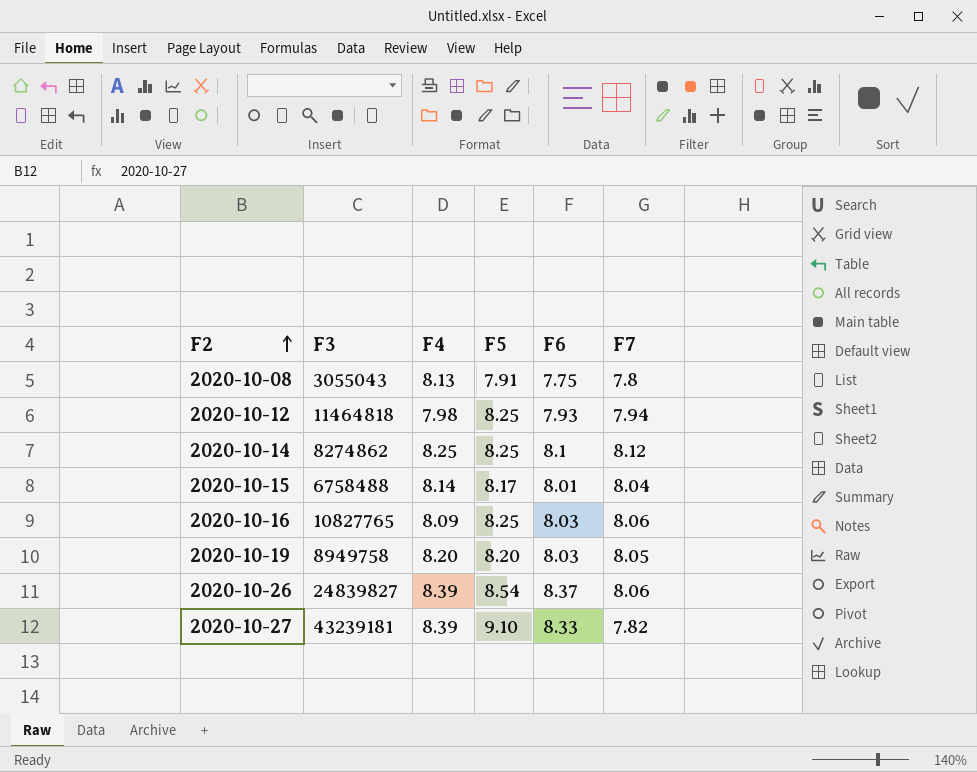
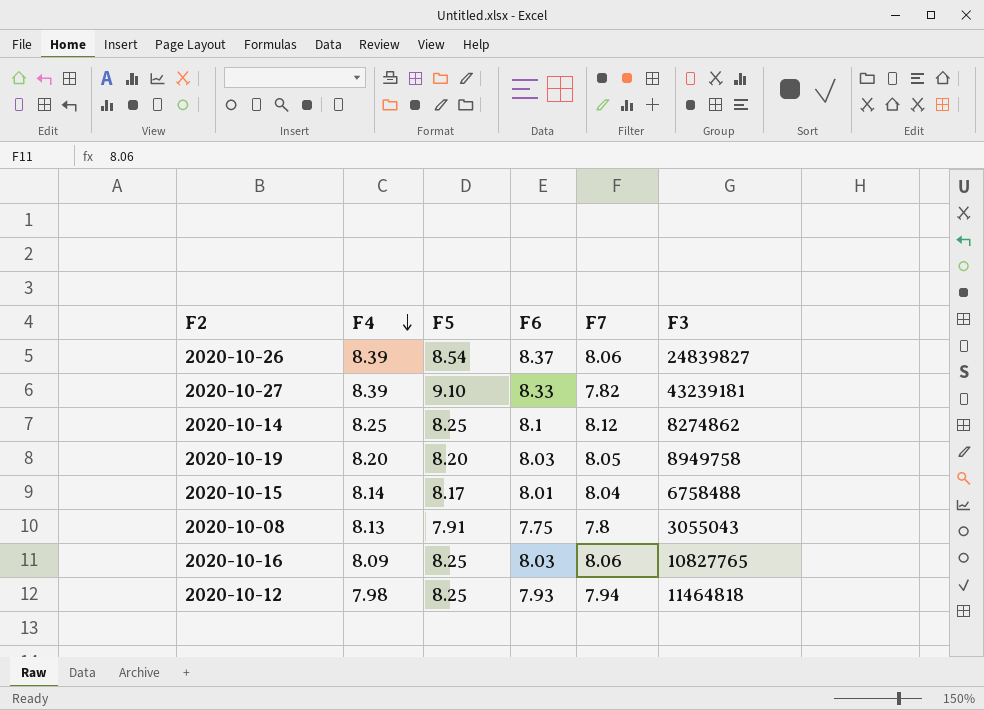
row order: F2 ascending -> F4 descending
column F3 | position: 2 -> 6

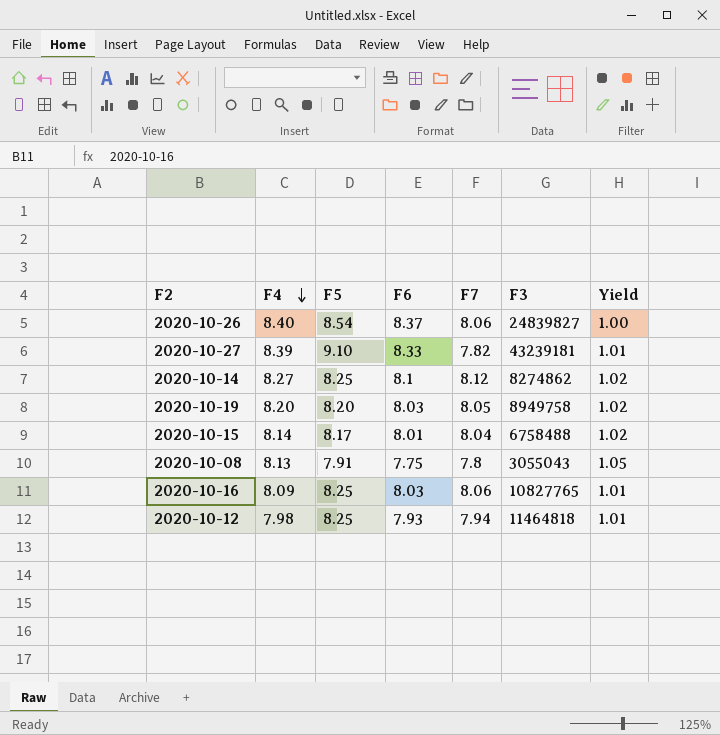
column Yield | formula: none -> [F4] / [F6]
2020-10-26 | F4: 8.39 -> 8.40
2020-10-14 | F4: 8.25 -> 8.27

